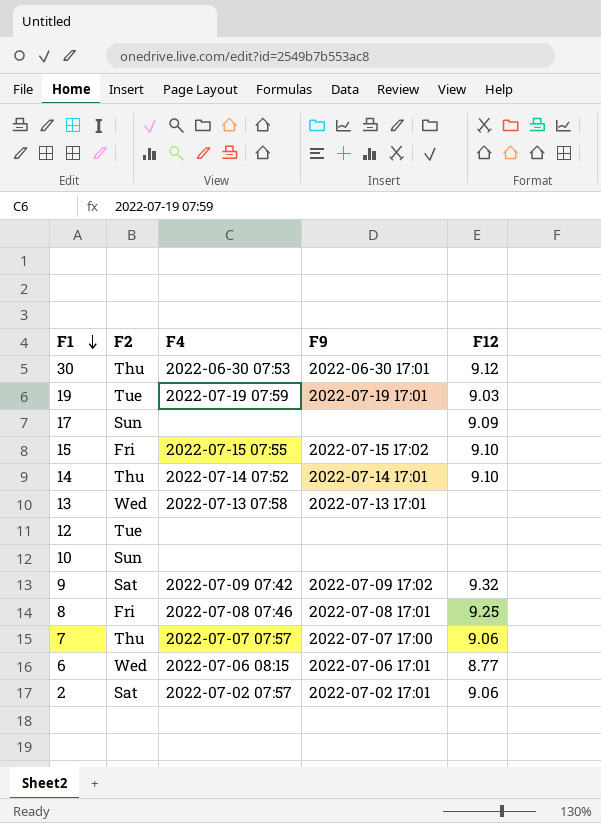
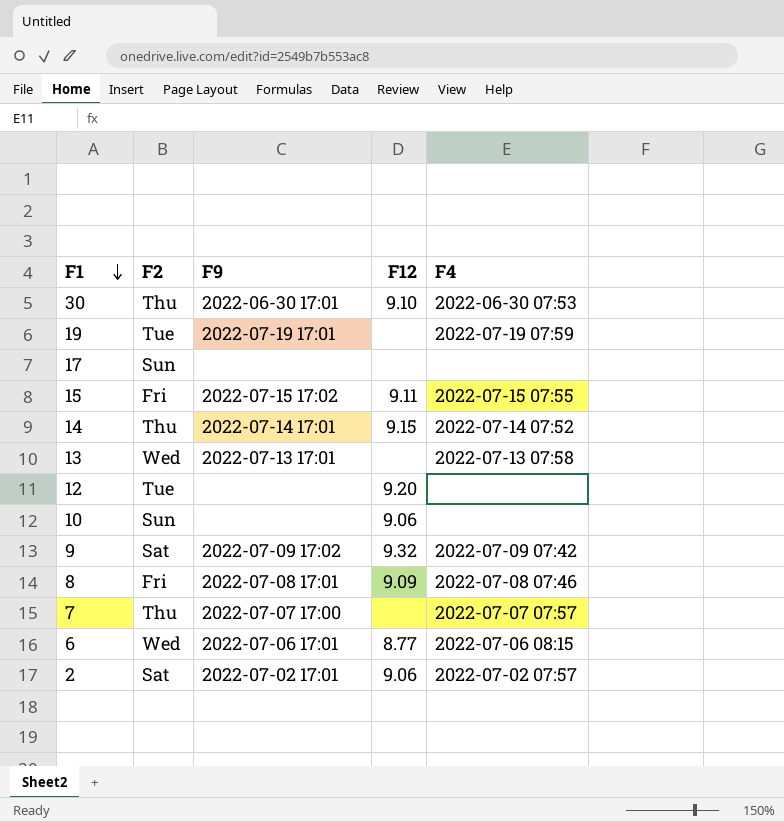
column F4 | position: 3 -> 5
30 | F12: 9.12 -> 9.10
19 | F12: 9.03 -> none
17 | F12: 9.09 -> none
15 | F12: 9.10 -> 9.11
14 | F12: 9.10 -> 9.15
12 | F12: none -> 9.20
10 | F12: none -> 9.06
8 | F12: 9.25 -> 9.09
7 | F12: 9.06 -> none

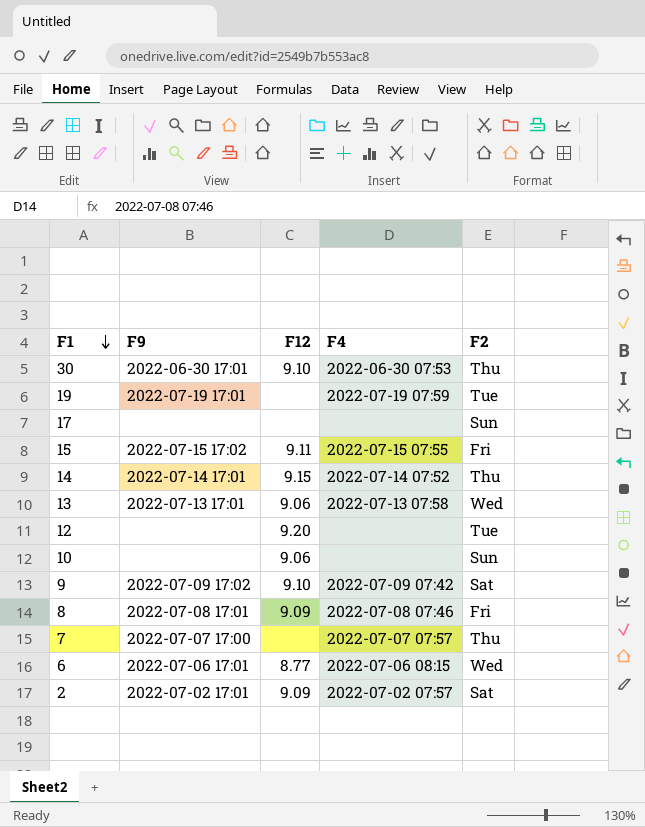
column F2 | position: 2 -> 5
13 | F12: none -> 9.06
9 | F12: 9.32 -> 9.10
2 | F12: 9.06 -> 9.09

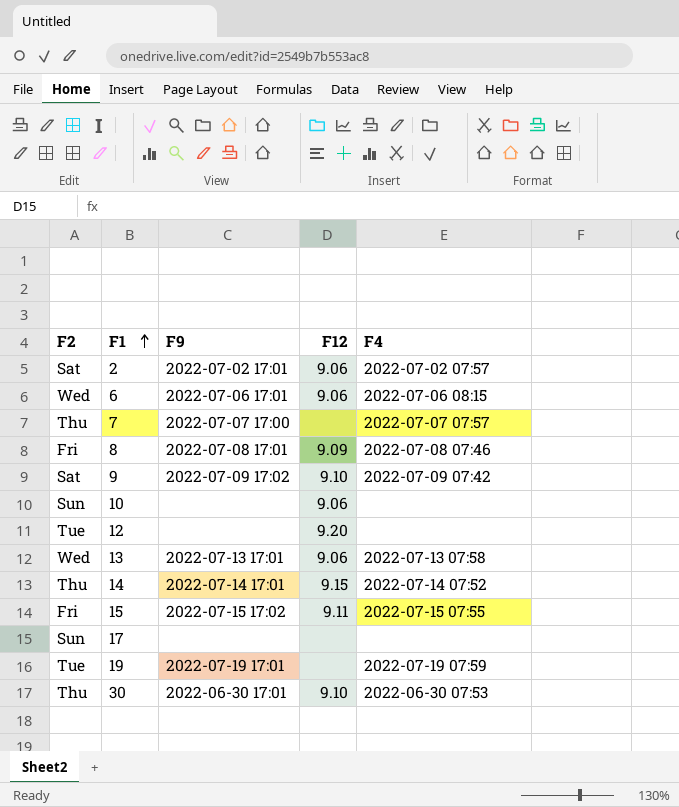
row order: F1 descending -> F1 ascending
column F2 | position: 5 -> 1
2 | F12: 9.09 -> 9.06
6 | F12: 8.77 -> 9.06

